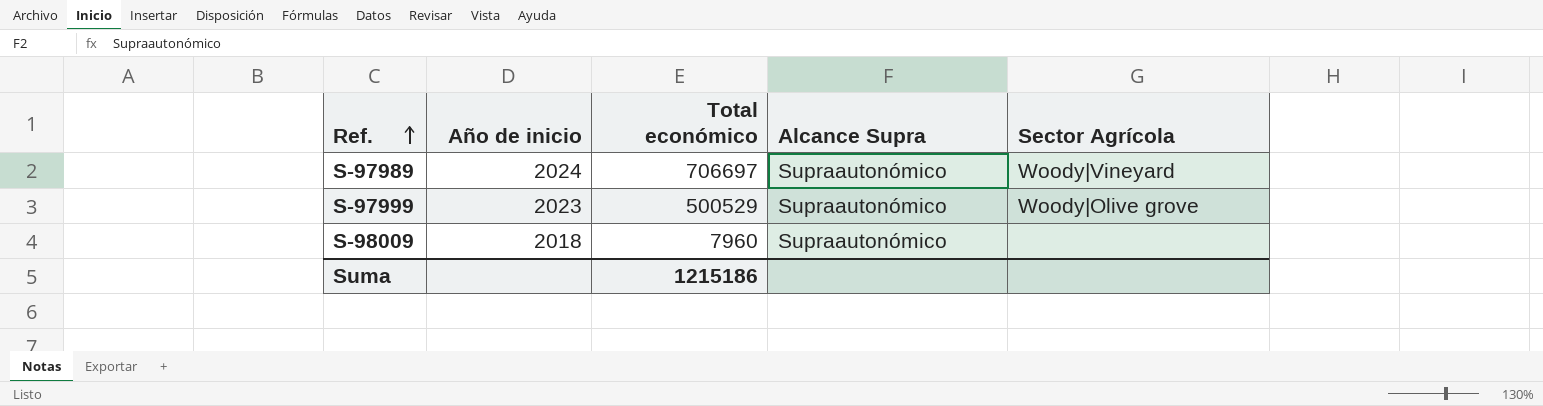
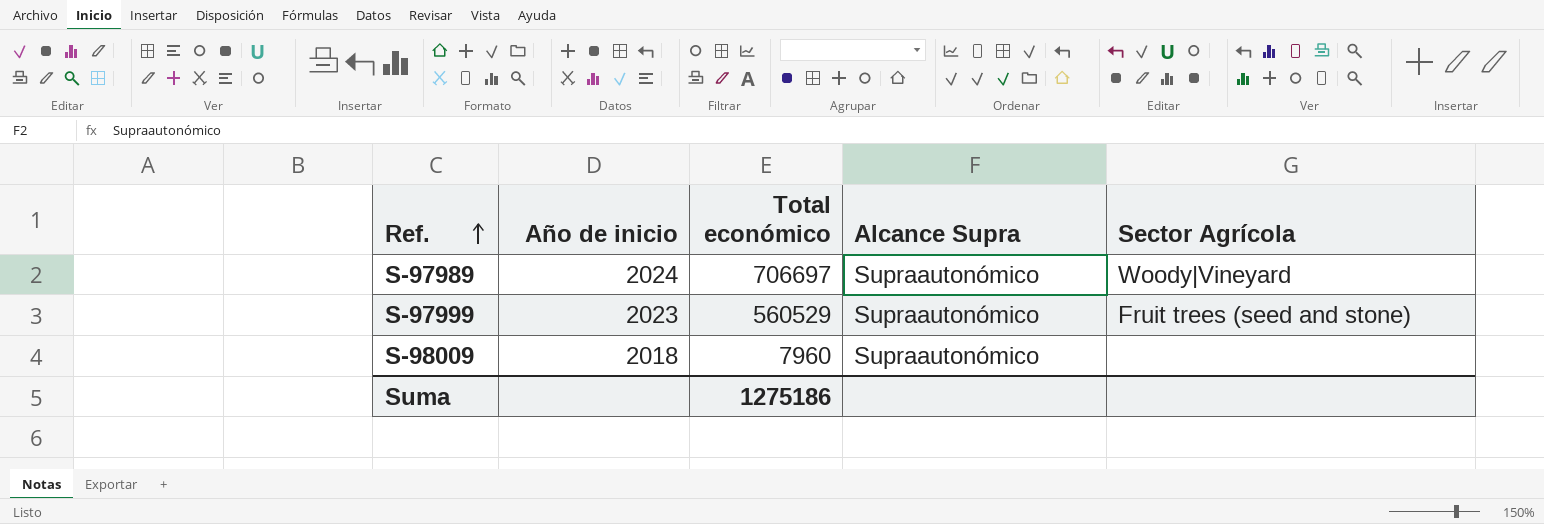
S-97999 | Total económico: 500529 -> 560529
S-97999 | Sector Agrícola: Woody|Olive grove -> Fruit trees (seed and stone)
Suma | Total económico: 1215186 -> 1275186

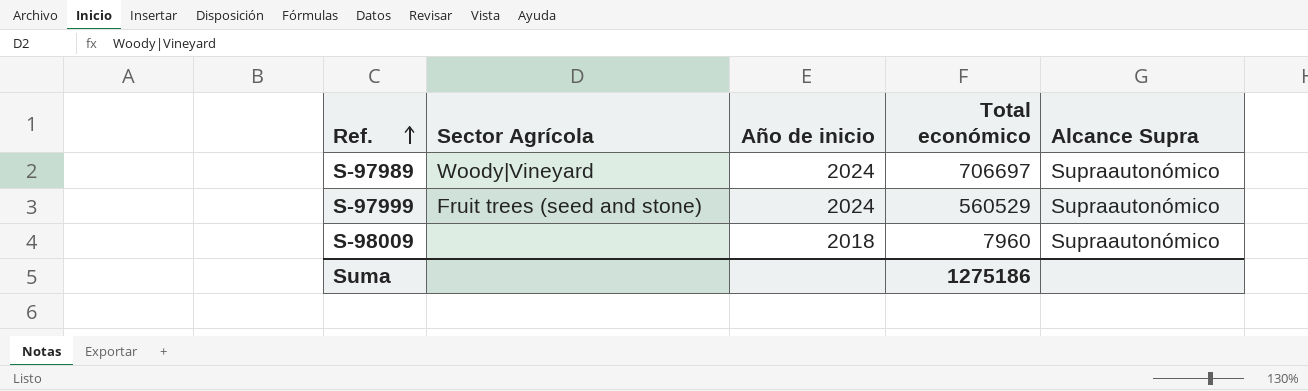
column Sector Agrícola | position: 5 -> 2
S-97999 | Año de inicio: 2023 -> 2024

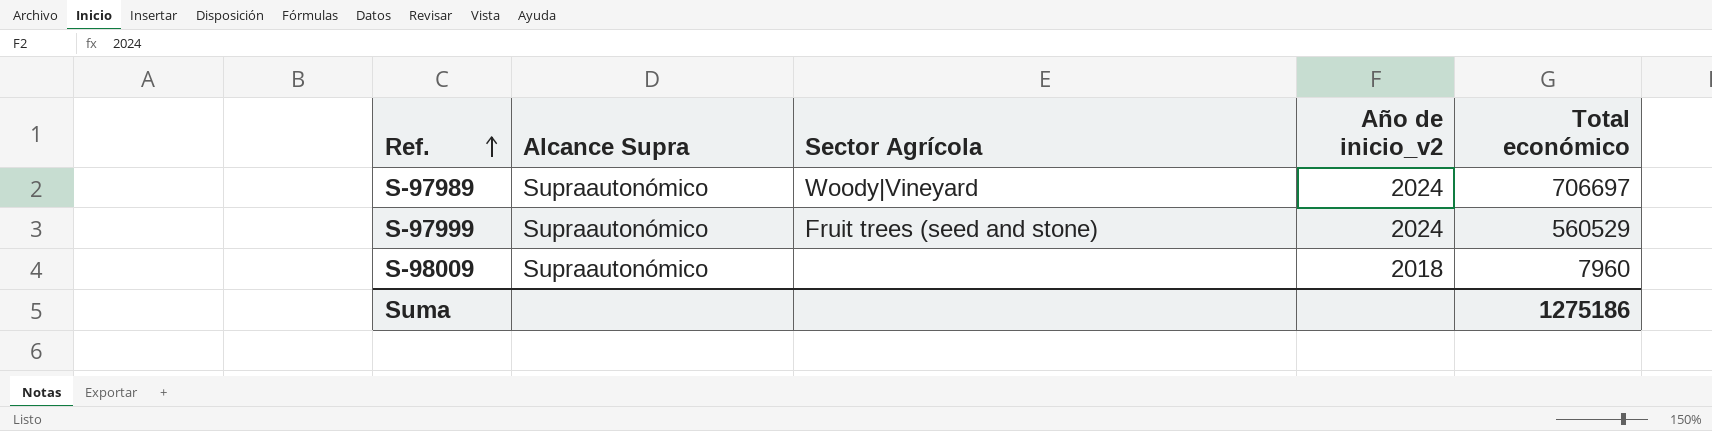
column Alcance Supra | position: 5 -> 2
column name: Año de inicio -> Año de inicio_v2

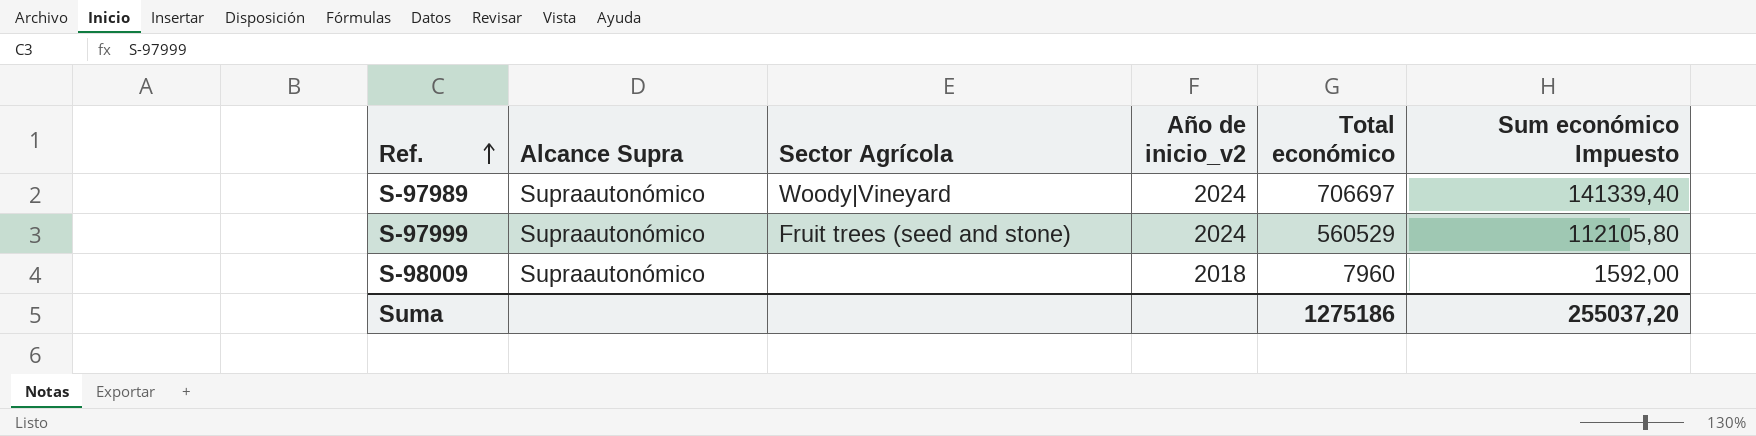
column Sum económico Impuesto | formula: none -> [Total económico] * 0,2

